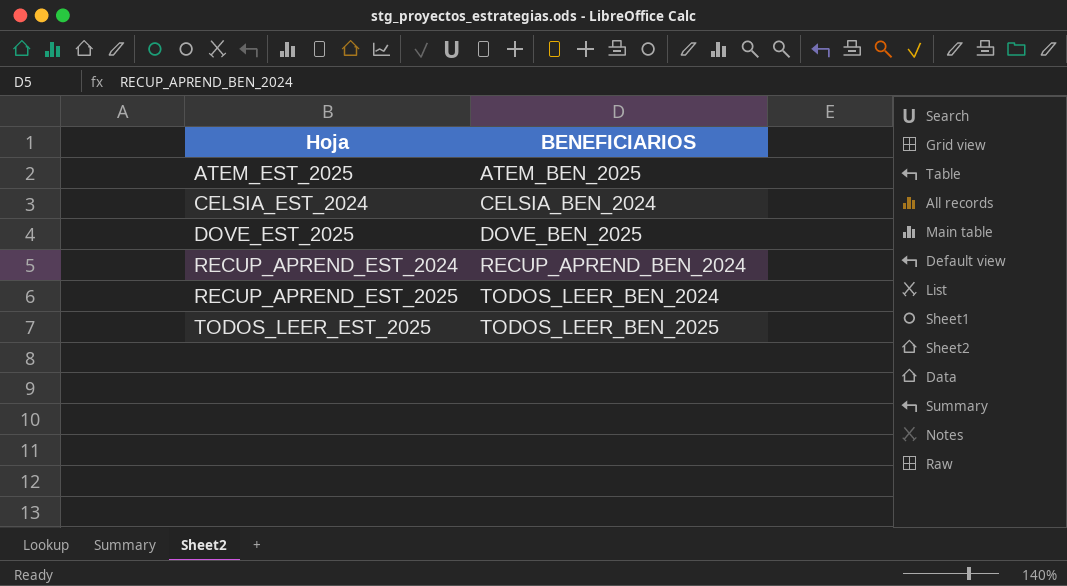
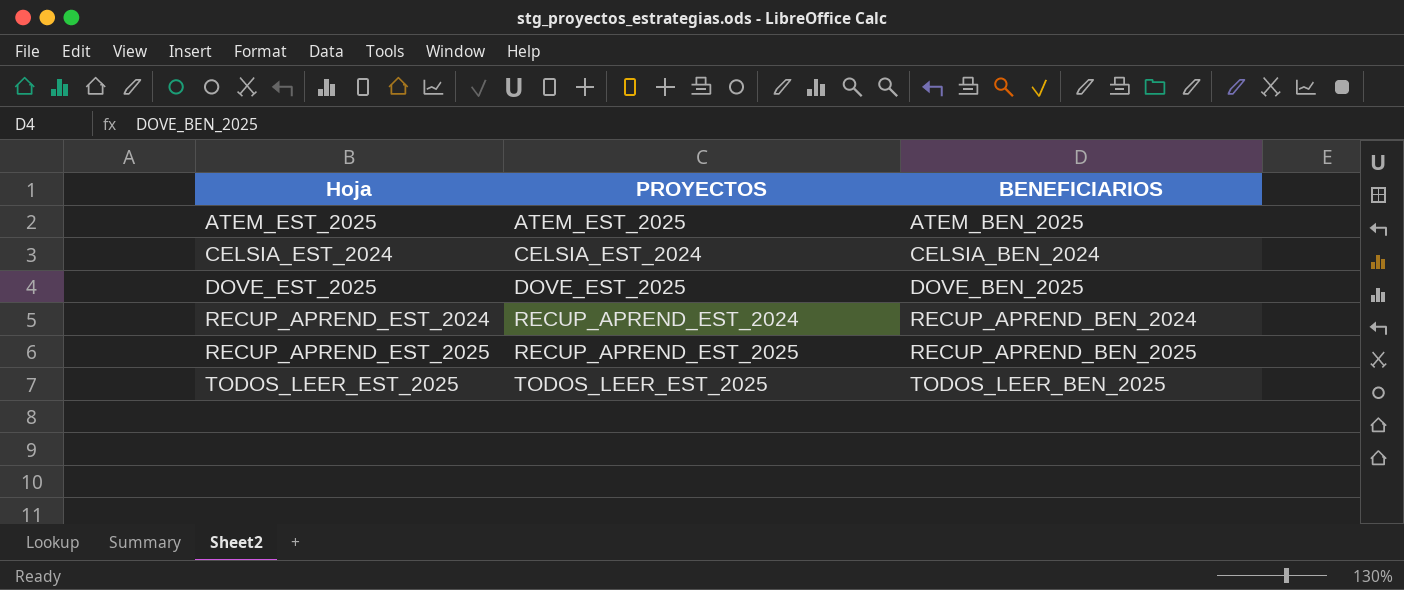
column PROYECTOS | position: none -> 2
RECUP_APREND_EST_2025 | BENEFICIARIOS: TODOS_LEER_BEN_2024 -> RECUP_APREND_BEN_2025

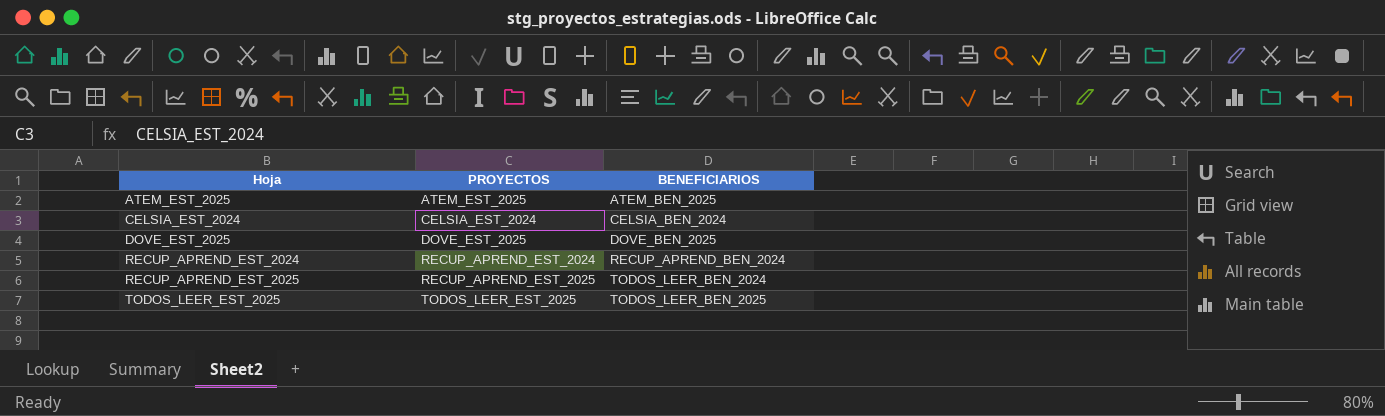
RECUP_APREND_EST_2025 | BENEFICIARIOS: RECUP_APREND_BEN_2025 -> TODOS_LEER_BEN_2024

